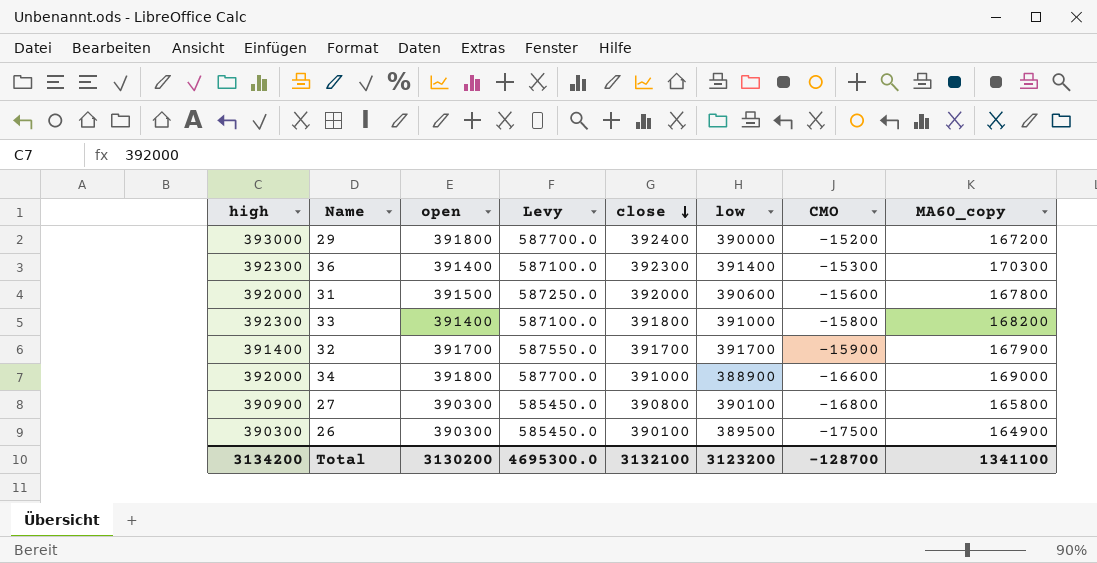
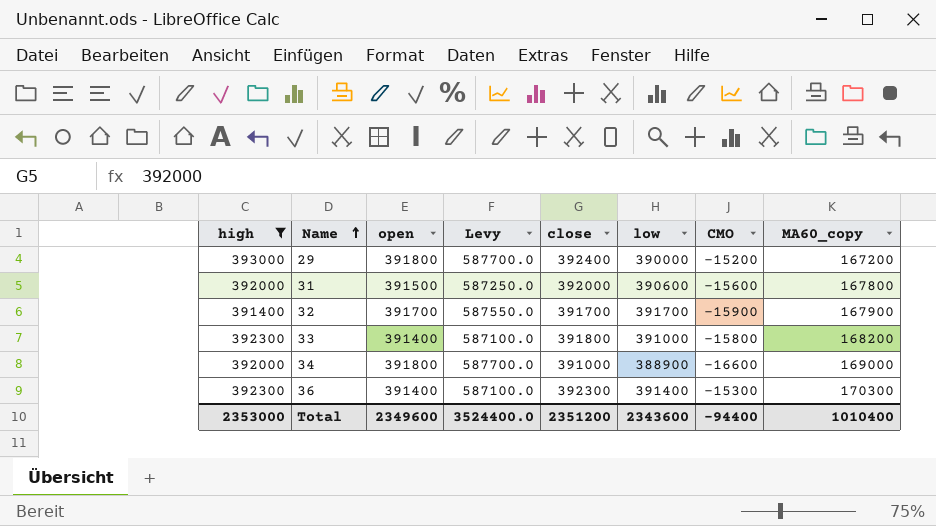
filter: none -> high >= 391400
row order: close descending -> Name ascending
Total | high: 3134200 -> 2353000
Total | open: 3130200 -> 2349600
Total | Levy: 4695300.0 -> 3524400.0
Total | close: 3132100 -> 2351200
Total | low: 3123200 -> 2343600
Total | CMO: -128700 -> -94400
Total | MA60_copy: 1341100 -> 1010400

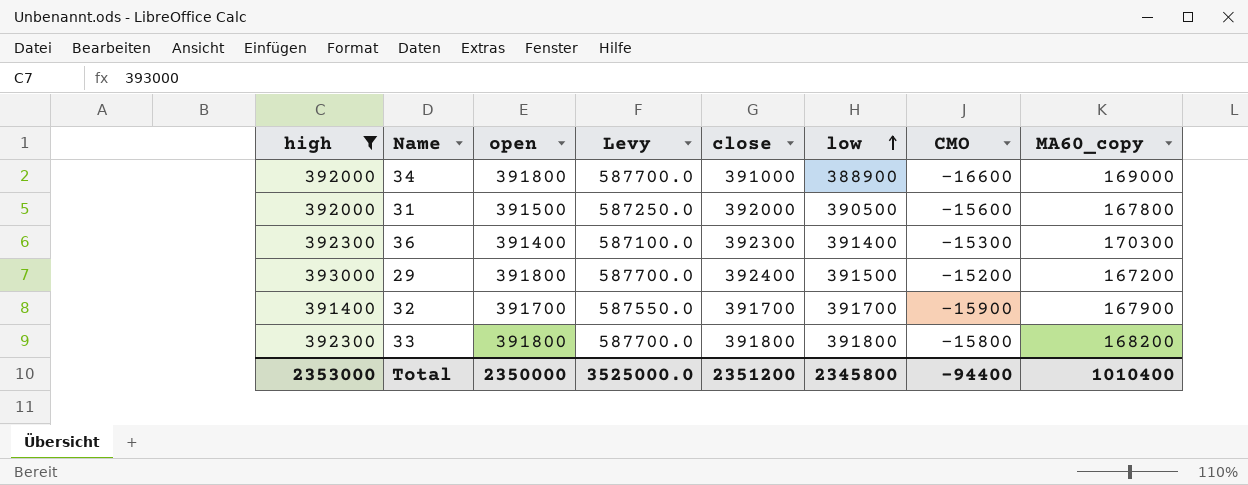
row order: Name ascending -> low ascending
31 | low: 390600 -> 390500
29 | low: 390000 -> 391500
33 | open: 391400 -> 391800
33 | Levy: 587100.0 -> 587700.0
33 | low: 391000 -> 391800
Total | open: 2349600 -> 2350000
Total | Levy: 3524400.0 -> 3525000.0
Total | low: 2343600 -> 2345800

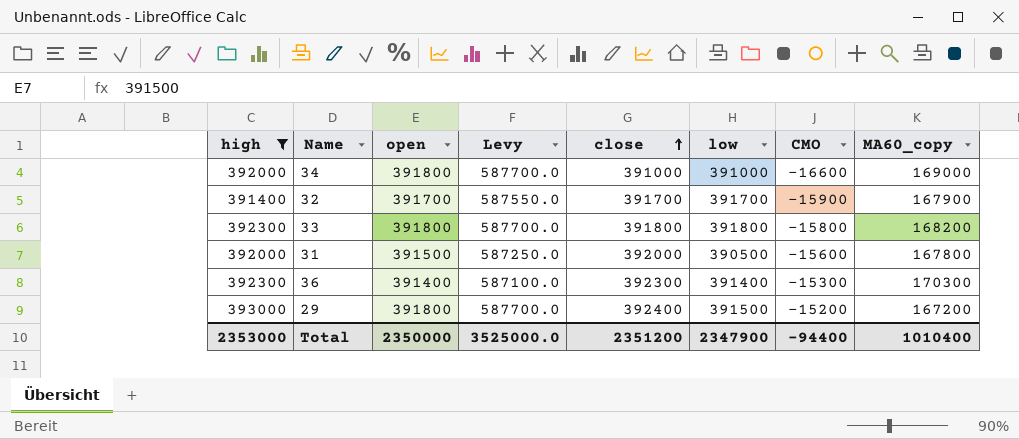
row order: low ascending -> close ascending
34 | low: 388900 -> 391000
Total | low: 2345800 -> 2347900

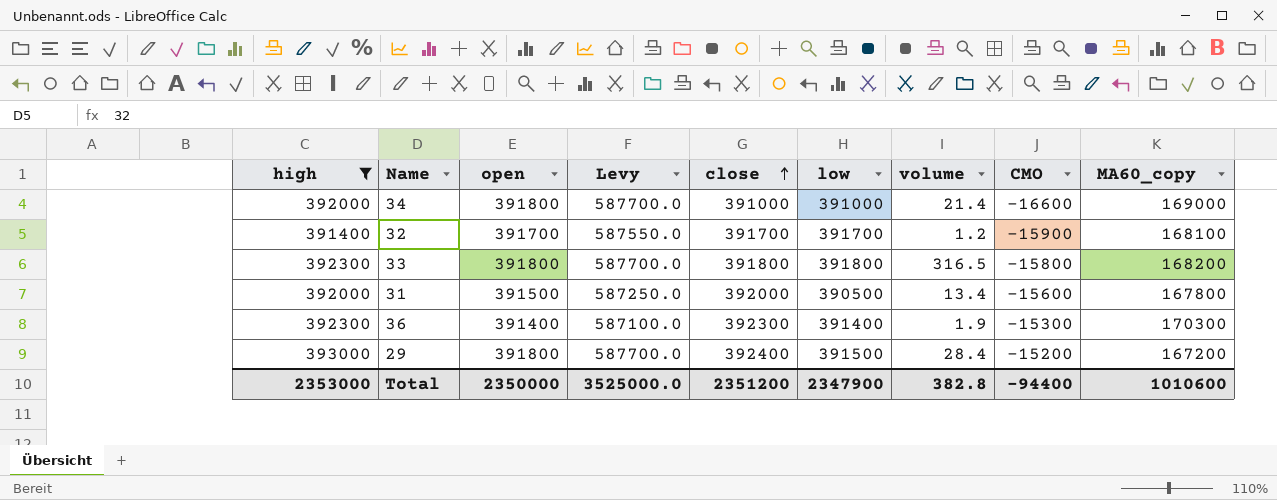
column volume | position: none -> 7
32 | MA60_copy: 167900 -> 168100
Total | MA60_copy: 1010400 -> 1010600

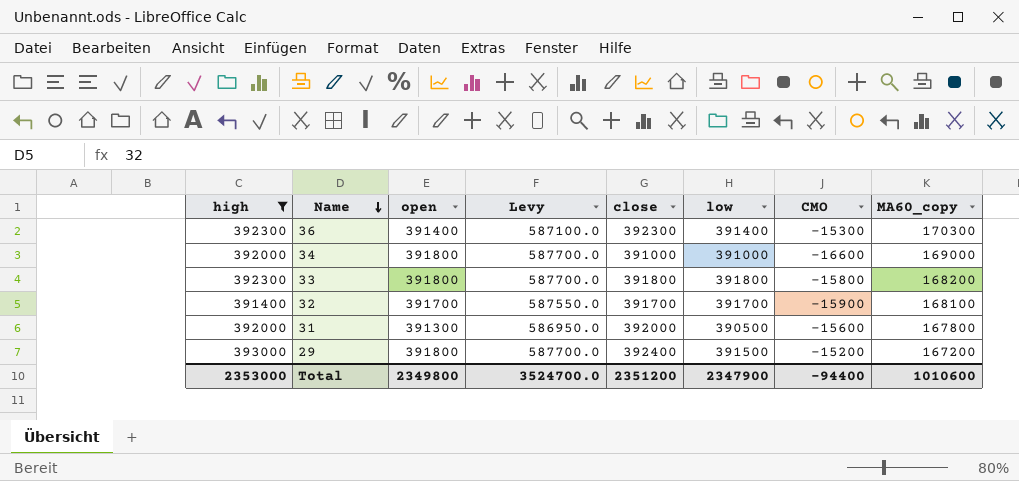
row order: close ascending -> Name descending
column volume | position: 7 -> none
31 | open: 391500 -> 391300
31 | Levy: 587250.0 -> 586950.0
Total | open: 2350000 -> 2349800
Total | Levy: 3525000.0 -> 3524700.0

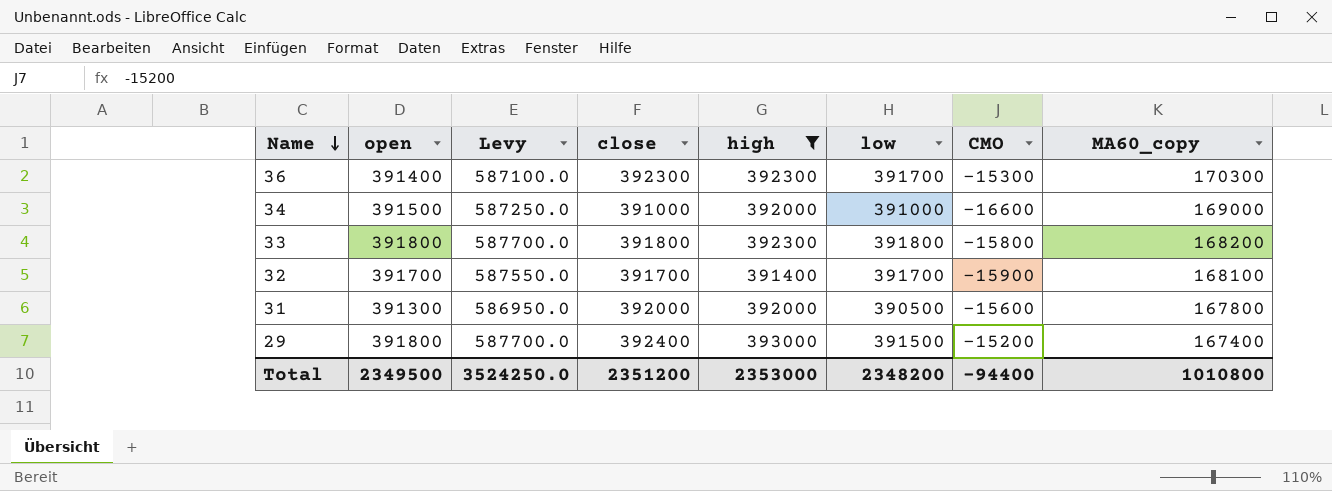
column high | position: 1 -> 5
36 | low: 391400 -> 391700
34 | open: 391800 -> 391500
34 | Levy: 587700.0 -> 587250.0
29 | MA60_copy: 167200 -> 167400
Total | open: 2349800 -> 2349500
Total | Levy: 3524700.0 -> 3524250.0
Total | low: 2347900 -> 2348200
Total | MA60_copy: 1010600 -> 1010800

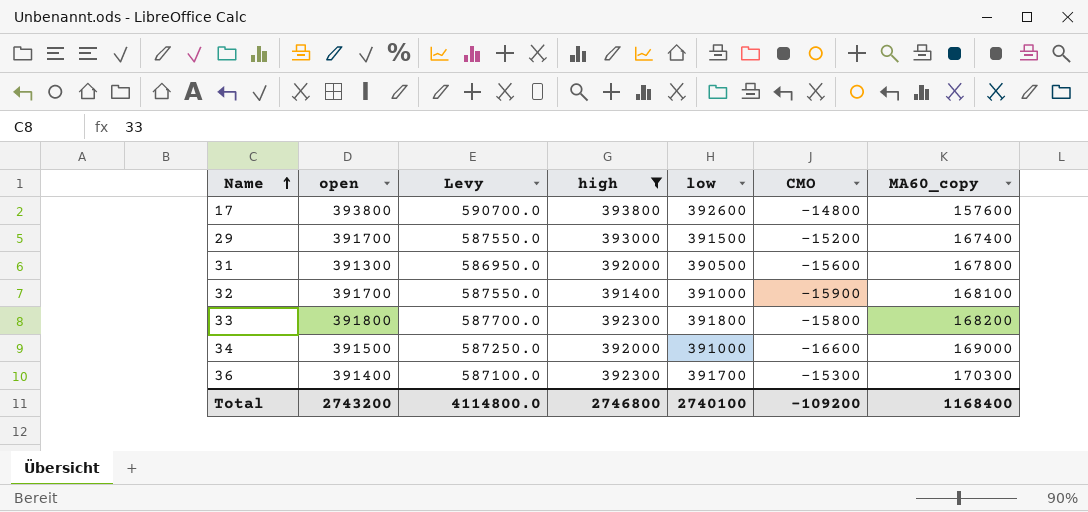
row order: Name descending -> Name ascending
column close | position: 4 -> none
row 17: none -> 393800 | 590700.0 | 393800 | 392600 | -14800 | 157600
29 | open: 391800 -> 391700
29 | Levy: 587700.0 -> 587550.0
32 | low: 391700 -> 391000
Total | open: 2349500 -> 2743200
Total | Levy: 3524250.0 -> 4114800.0
Total | high: 2353000 -> 2746800
Total | low: 2348200 -> 2740100
Total | CMO: -94400 -> -109200
Total | MA60_copy: 1010800 -> 1168400

